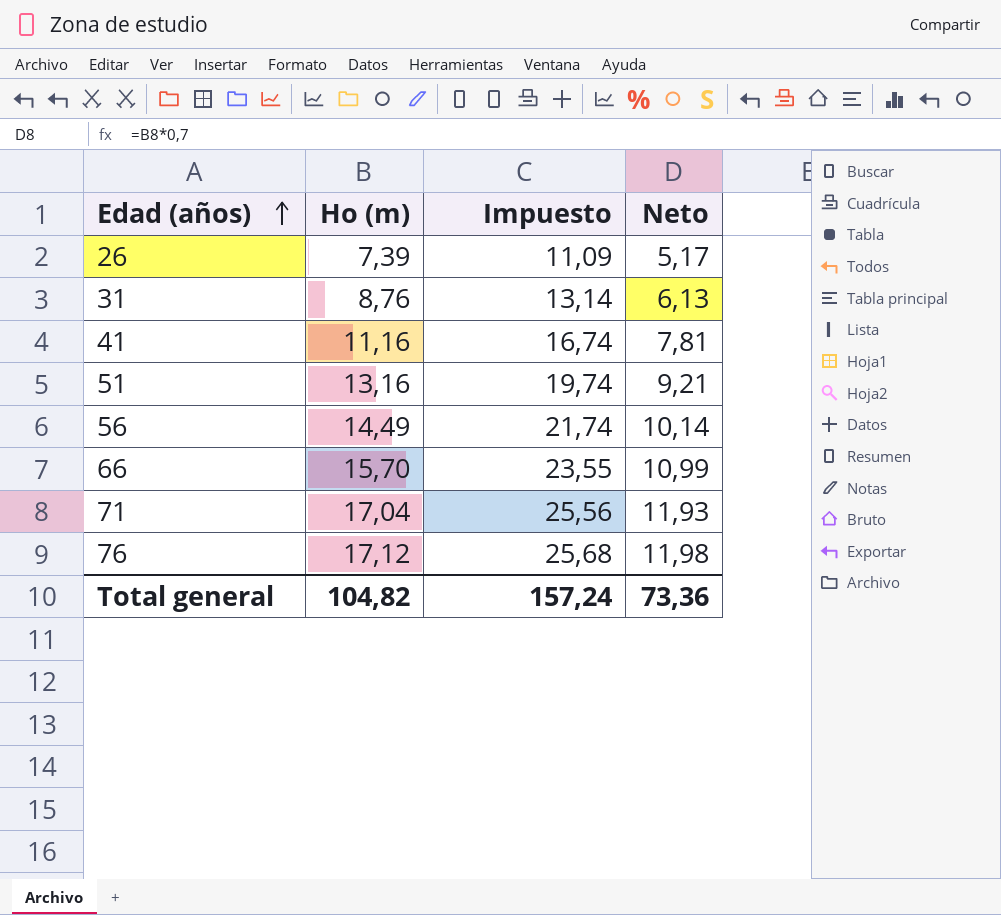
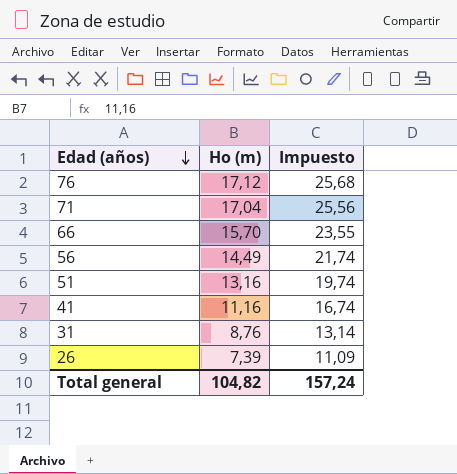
row order: Edad (años) ascending -> Edad (años) descending
column Neto | formula: [Ho (m)] * 0,7 -> none

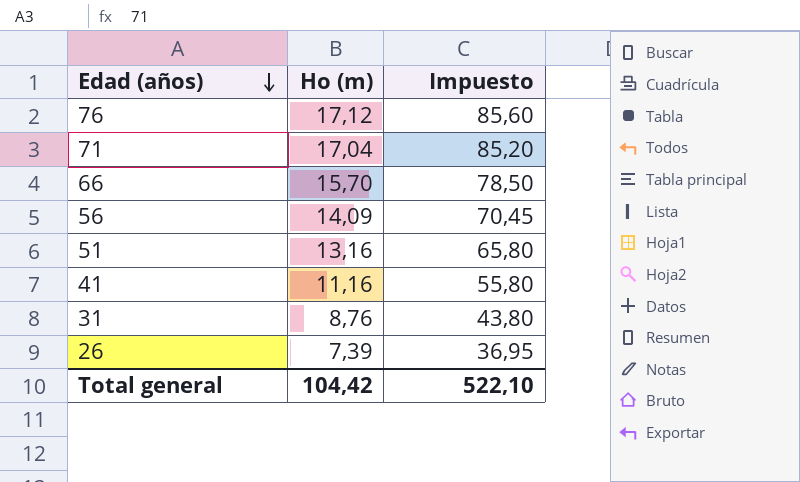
column Impuesto | formula: [Ho (m)] * 1,5 -> [Ho (m)] * 5
56 | Ho (m): 14,49 -> 14,09
Total general | Ho (m): 104,82 -> 104,42
Total general | Impuesto: 157,24 -> 522,10

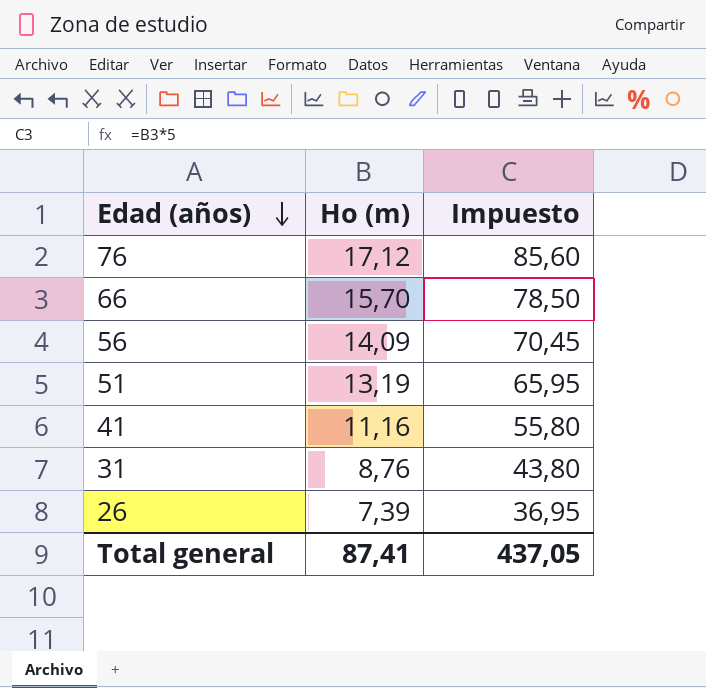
row 71: 17,04 | 85,20 -> none
51 | Ho (m): 13,16 -> 13,19
51 | Impuesto: 65,80 -> 65,95
Total general | Ho (m): 104,42 -> 87,41
Total general | Impuesto: 522,10 -> 437,05

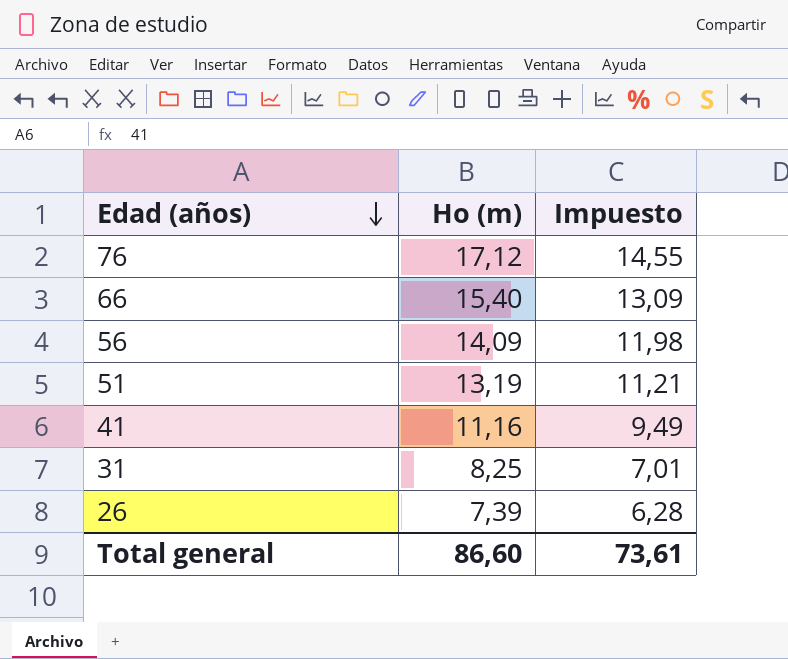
column Impuesto | formula: [Ho (m)] * 5 -> [Ho (m)] * 0,85
66 | Ho (m): 15,70 -> 15,40
31 | Ho (m): 8,76 -> 8,25
Total general | Ho (m): 87,41 -> 86,60
Total general | Impuesto: 437,05 -> 73,61

